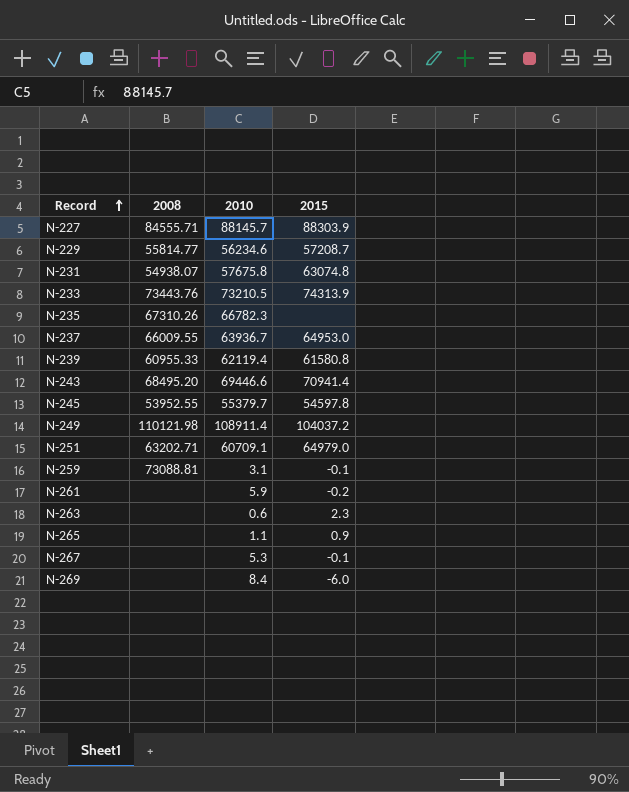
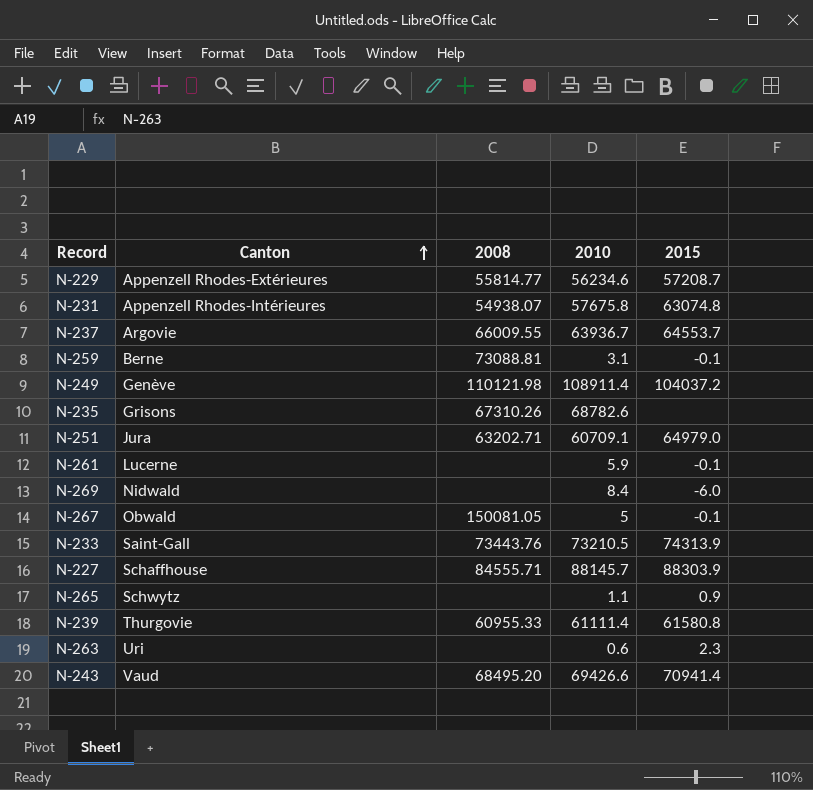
row order: Record ascending -> Canton ascending
column Canton | position: none -> 2
row N-245: 53952.55 | 55379.7 | 54597.8 -> none
N-237 | 2015: 64953.0 -> 64553.7
N-235 | 2010: 66782.3 -> 68782.6
N-261 | 2015: -0.2 -> -0.1
N-267 | 2008: none -> 150081.05
N-267 | 2010: 5.3 -> 5
N-239 | 2010: 62119.4 -> 61111.4
N-243 | 2010: 69446.6 -> 69426.6

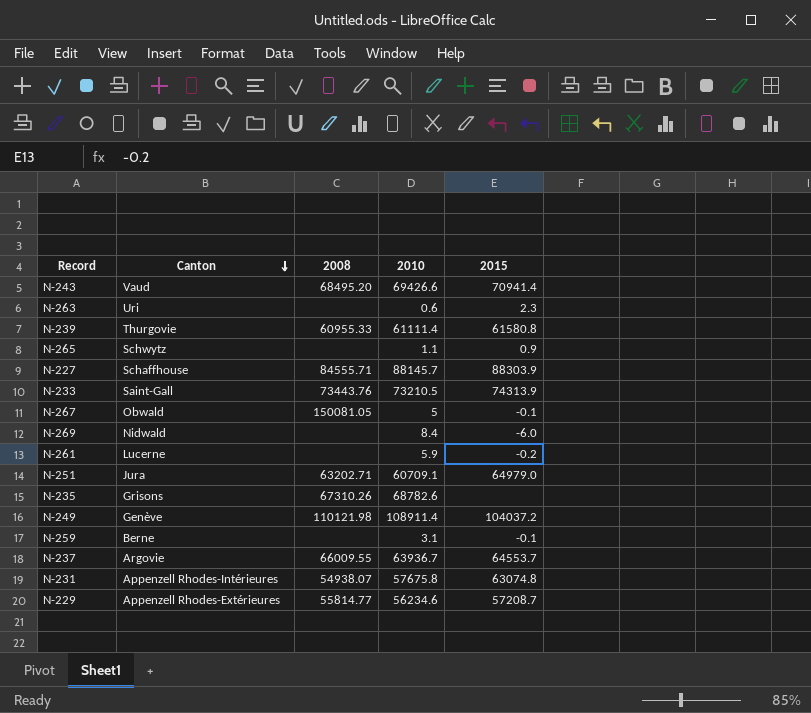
row order: Canton ascending -> Canton descending
N-261 | 2015: -0.1 -> -0.2
N-259 | 2008: 73088.81 -> none

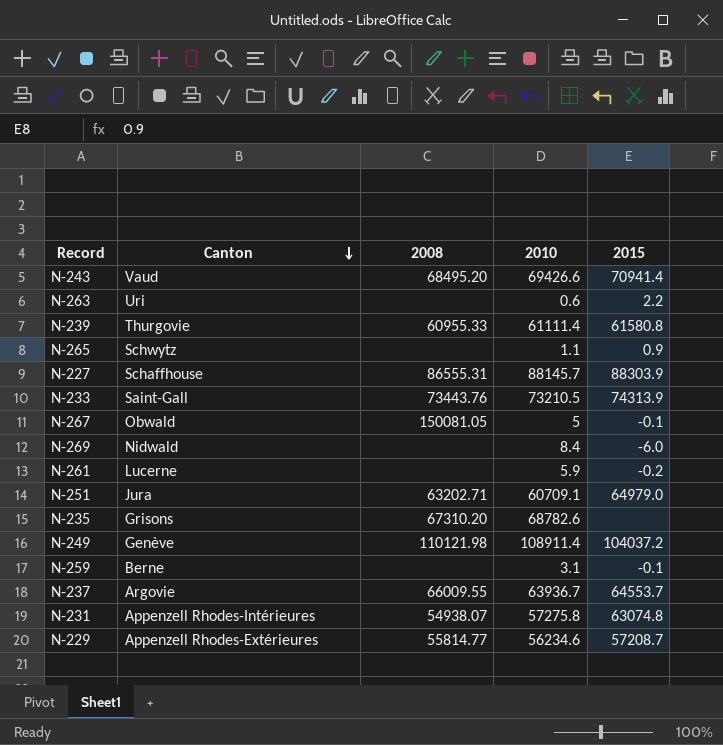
N-263 | 2015: 2.3 -> 2.2
N-227 | 2008: 84555.71 -> 86555.31
N-235 | 2008: 67310.26 -> 67310.20
N-231 | 2010: 57675.8 -> 57275.8

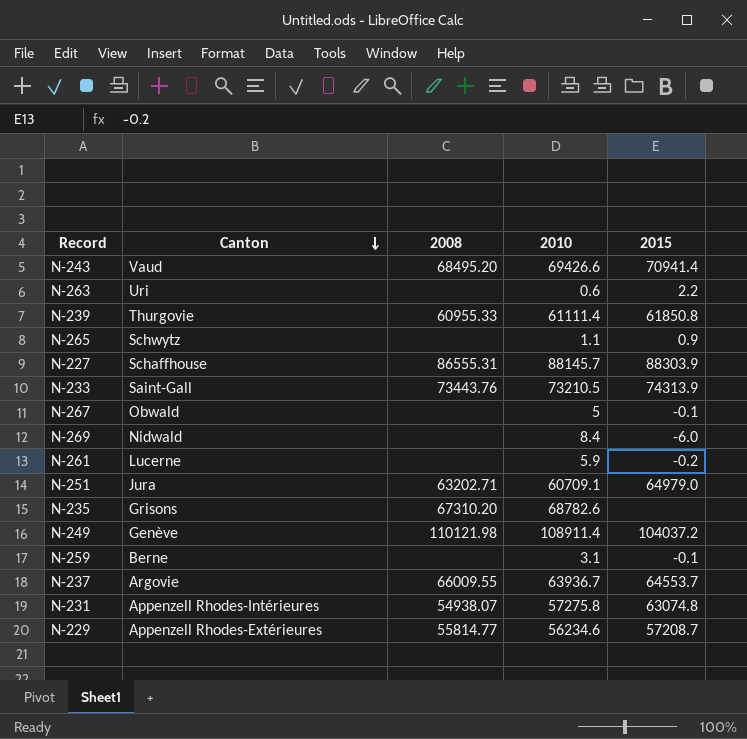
N-239 | 2015: 61580.8 -> 61850.8
N-267 | 2008: 150081.05 -> none

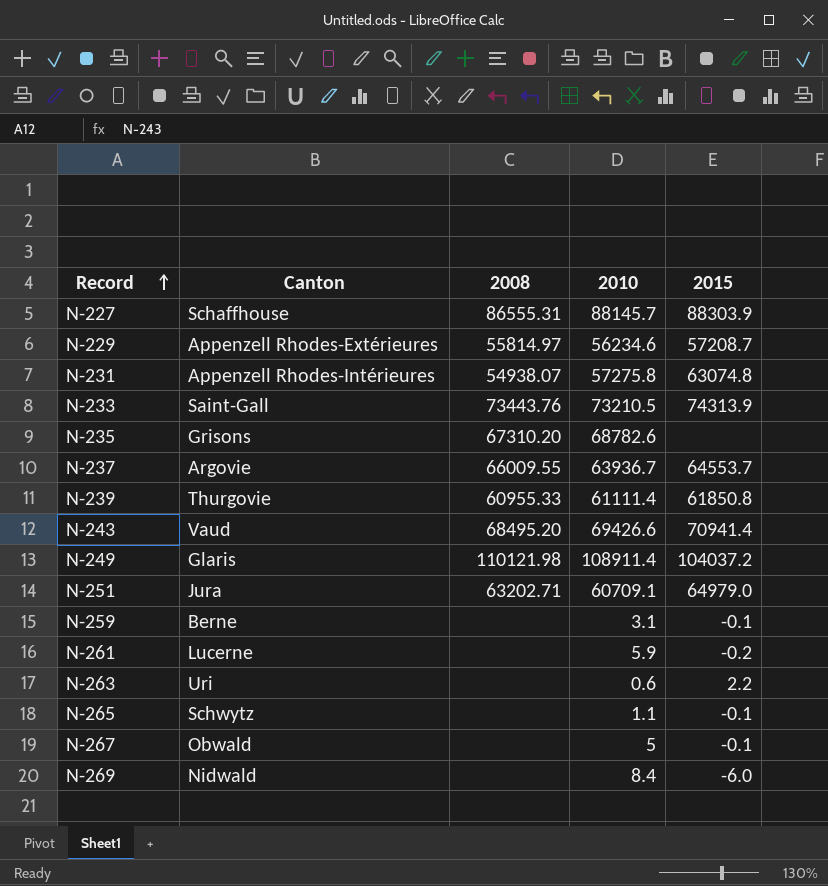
row order: Canton descending -> Record ascending
N-229 | 2008: 55814.77 -> 55814.97
N-249 | Canton: Genève -> Glaris
N-265 | 2015: 0.9 -> -0.1

